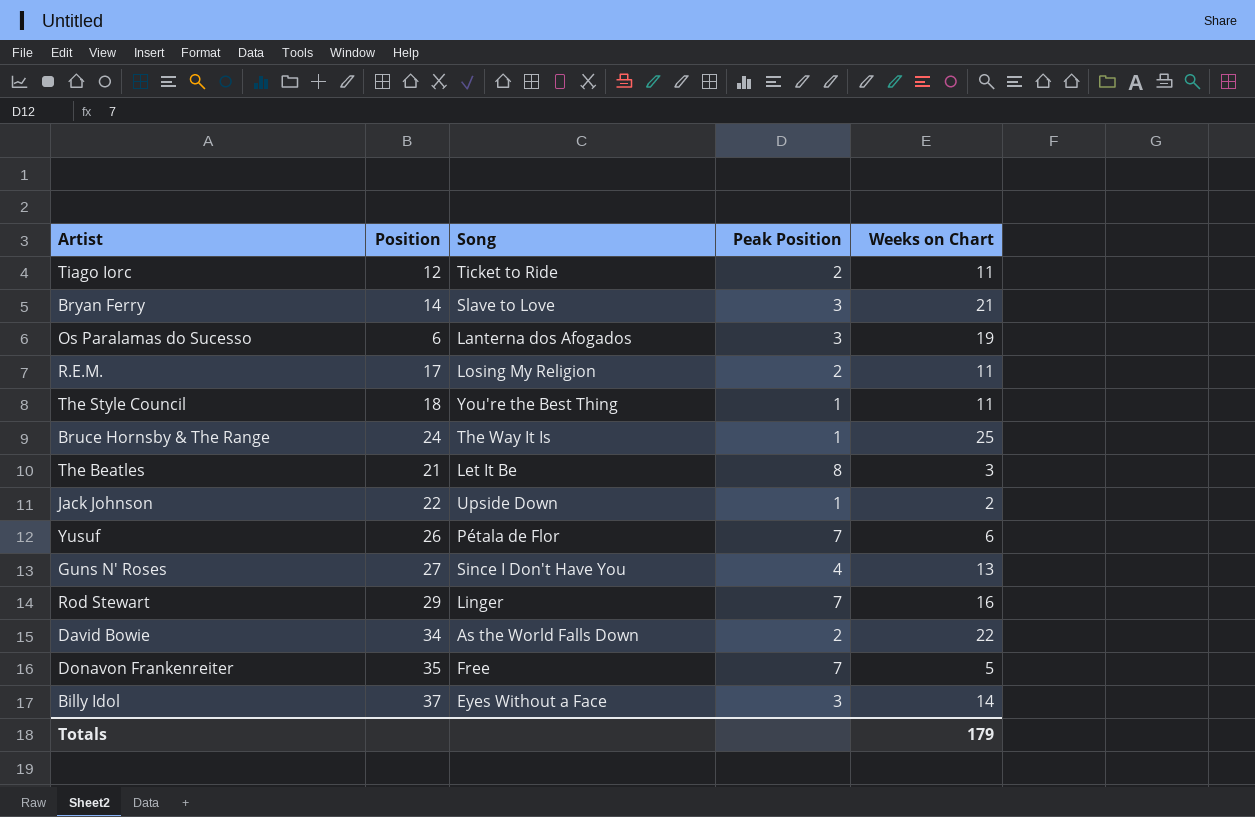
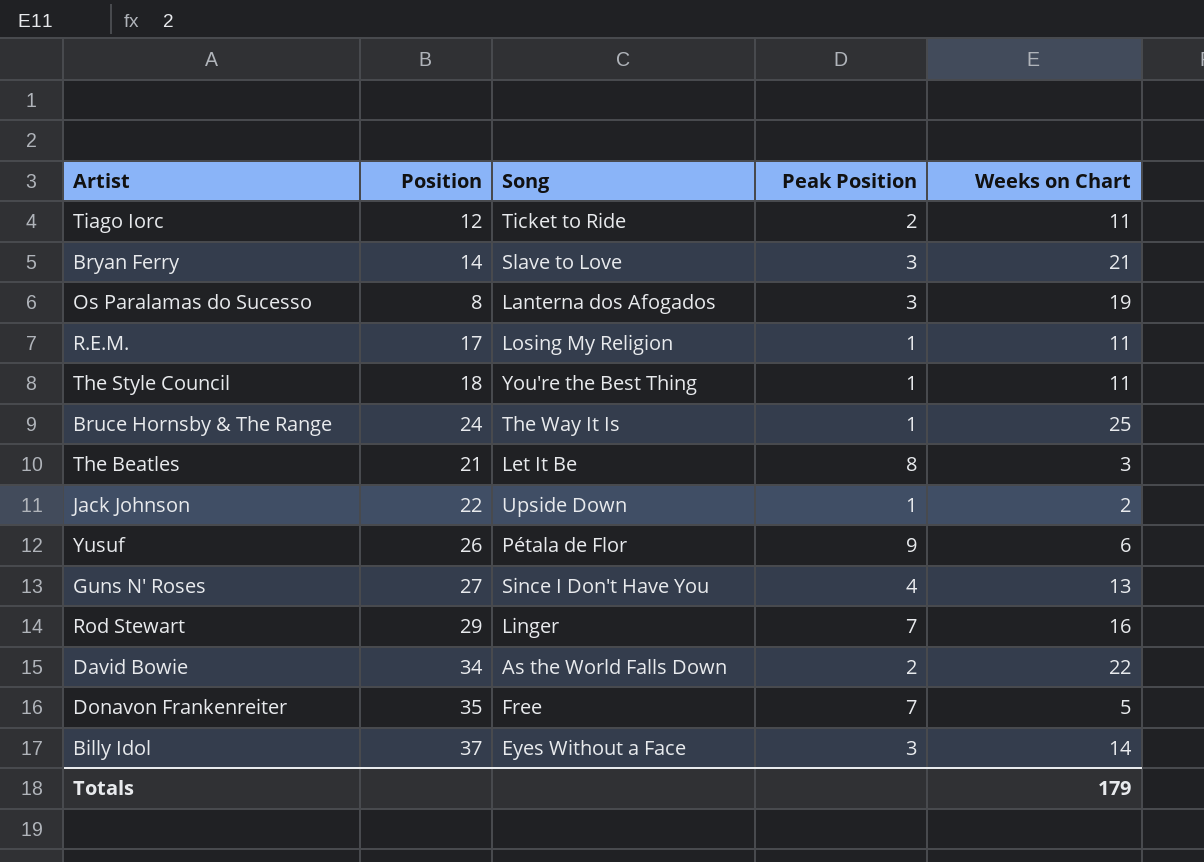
Os Paralamas do Sucesso | Position: 6 -> 8
R.E.M. | Peak Position: 2 -> 1
Yusuf | Peak Position: 7 -> 9

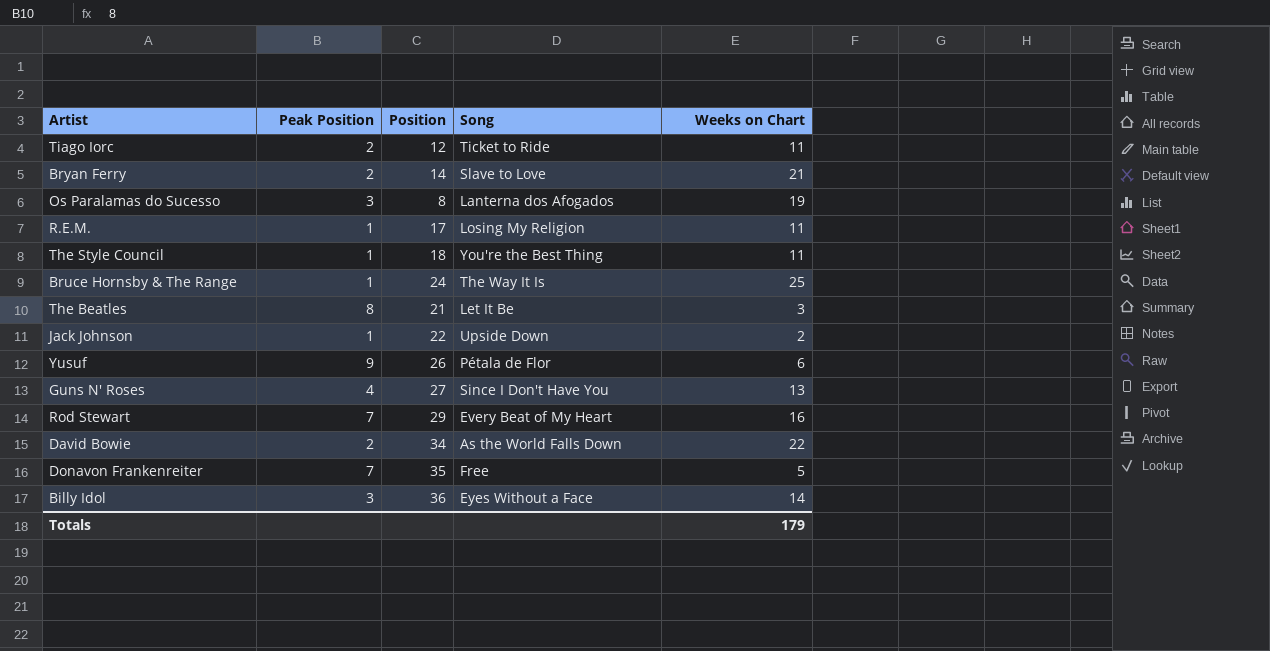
column Peak Position | position: 4 -> 2
Bryan Ferry | Peak Position: 3 -> 2
Rod Stewart | Song: Linger -> Every Beat of My Heart
Billy Idol | Position: 37 -> 36

